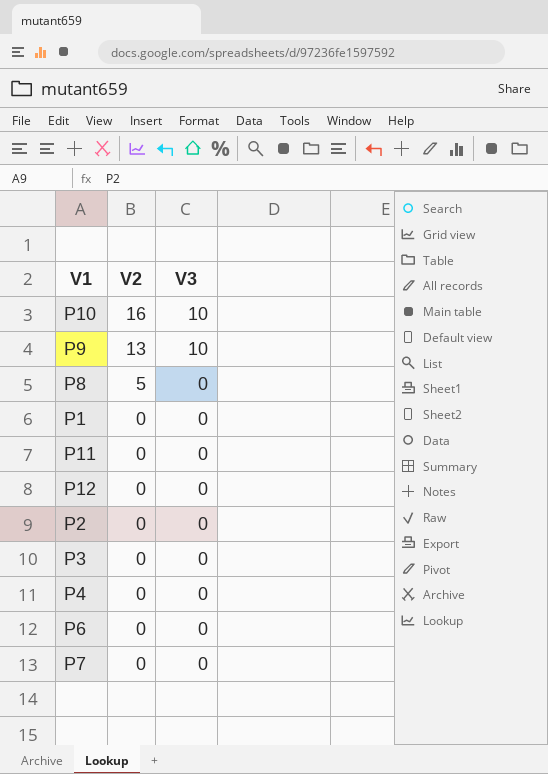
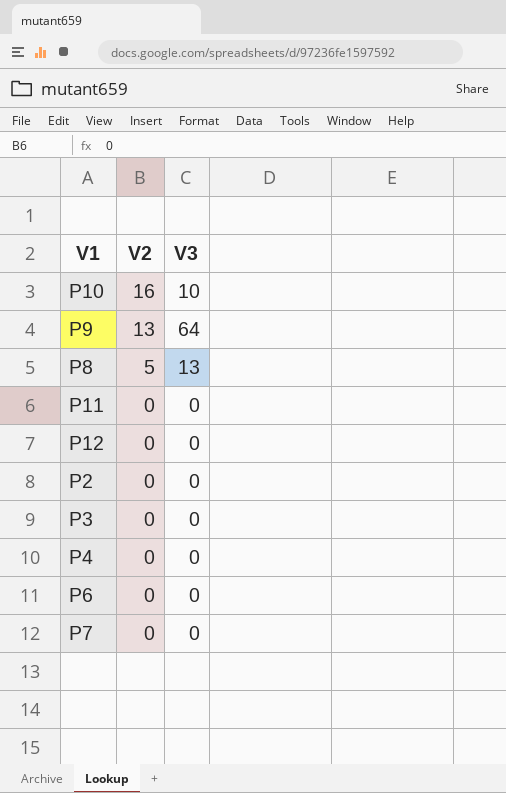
row P1: 0 | 0 -> none
P9 | V3: 10 -> 64
P8 | V3: 0 -> 13

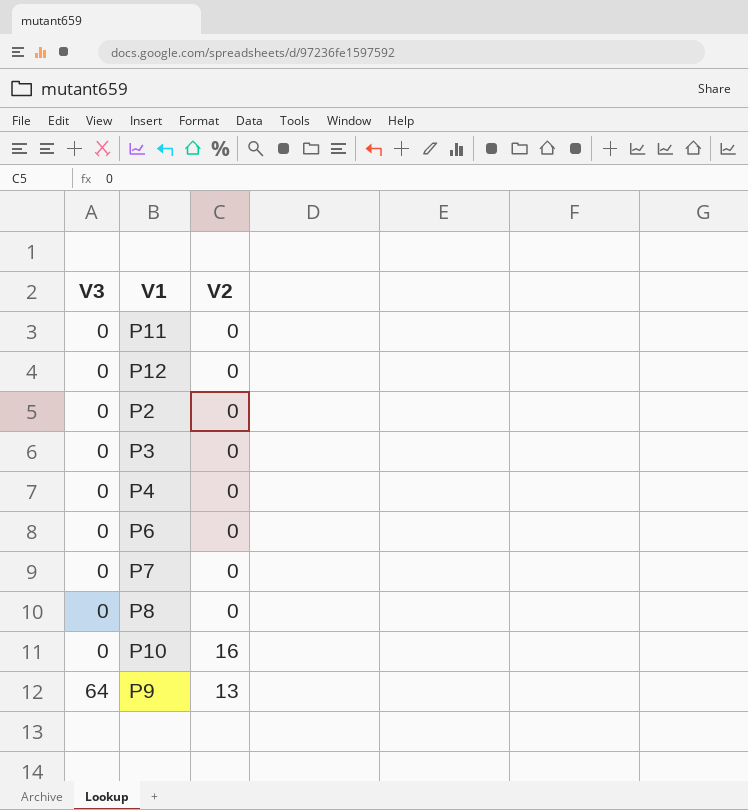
row order: V2 descending -> V3 ascending
column V3 | position: 3 -> 1
P8 | V3: 13 -> 0
P8 | V2: 5 -> 0
P10 | V3: 10 -> 0

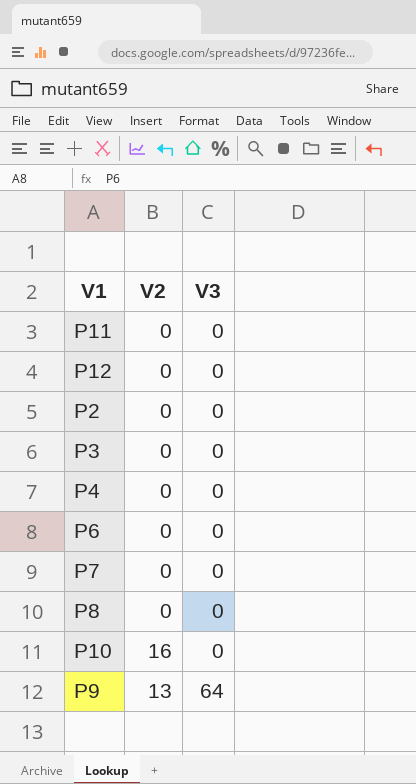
column V3 | position: 1 -> 3

